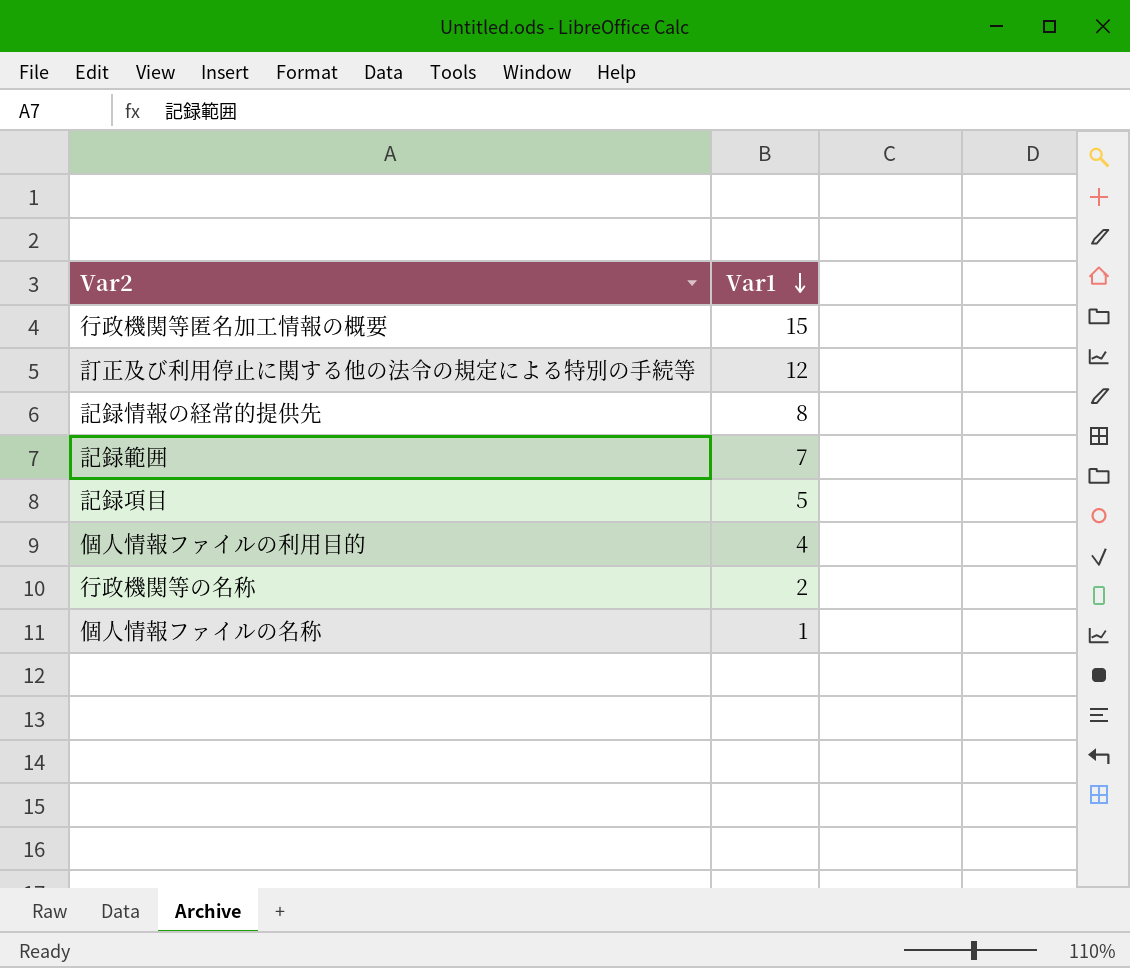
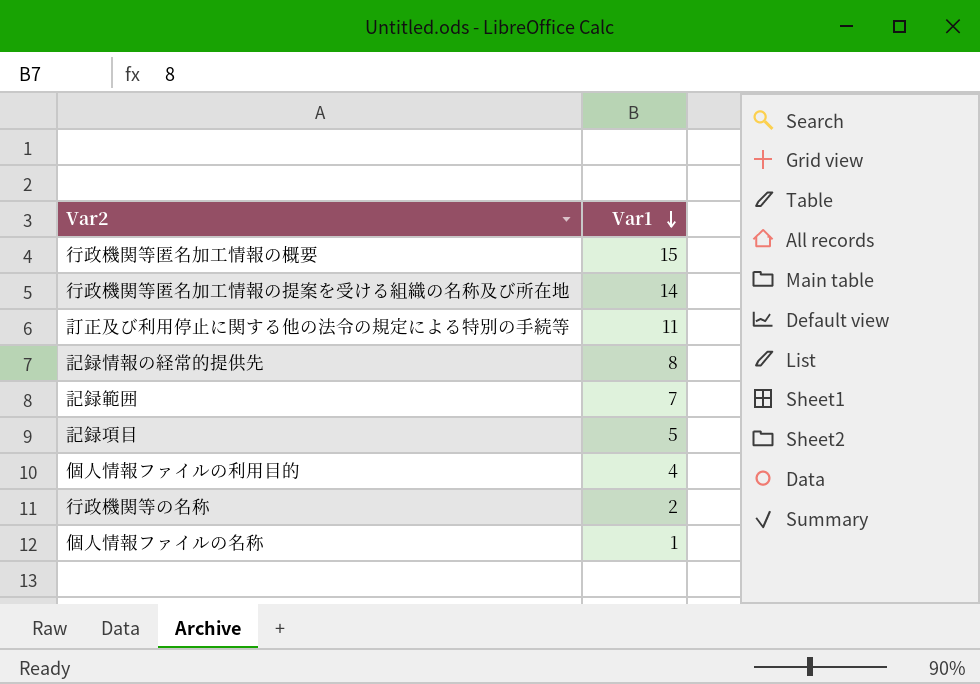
row 行政機関等匿名加工情報の提案を受ける組織の名称及び所在地: none -> 14
訂正及び利用停止に関する他の法令の規定による特別の手続等 | Var1: 12 -> 11

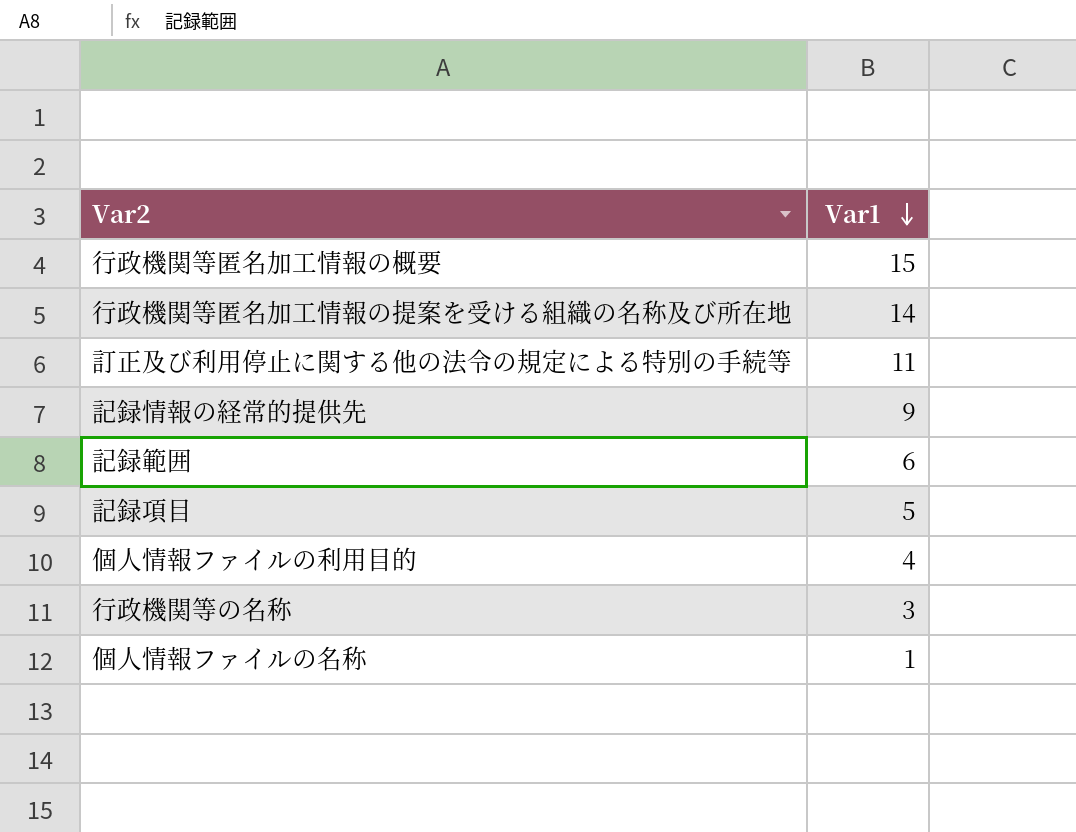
記録情報の経常的提供先 | Var1: 8 -> 9
記録範囲 | Var1: 7 -> 6
行政機関等の名称 | Var1: 2 -> 3

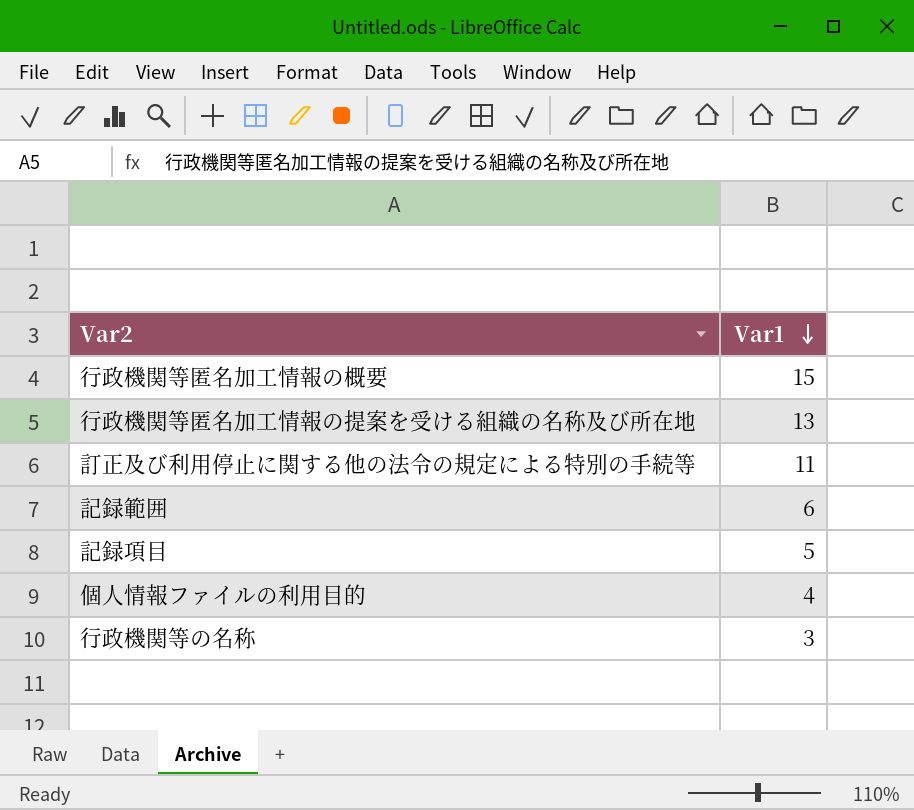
row 記録情報の経常的提供先: 9 -> none
row 個人情報ファイルの名称: 1 -> none
行政機関等匿名加工情報の提案を受ける組織の名称及び所在地 | Var1: 14 -> 13

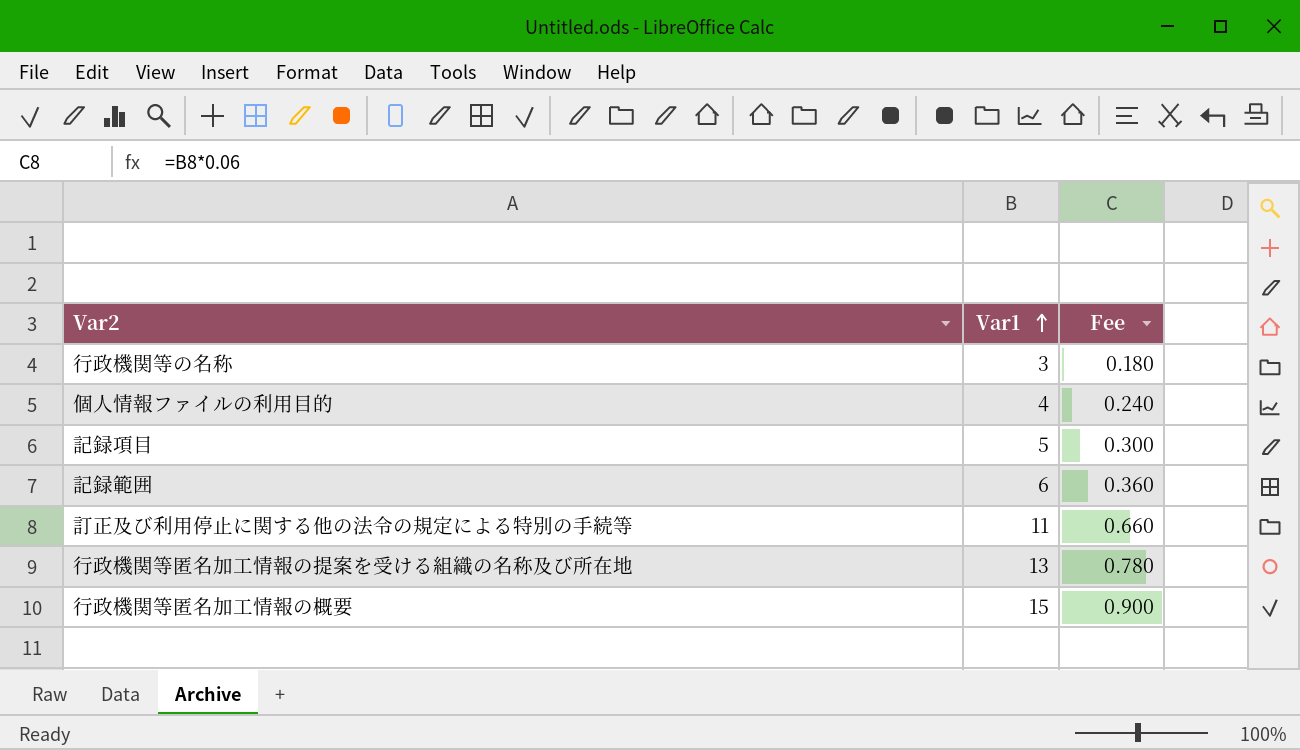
row order: Var1 descending -> Var1 ascending
column Fee | formula: none -> [Var1] * 0.06

